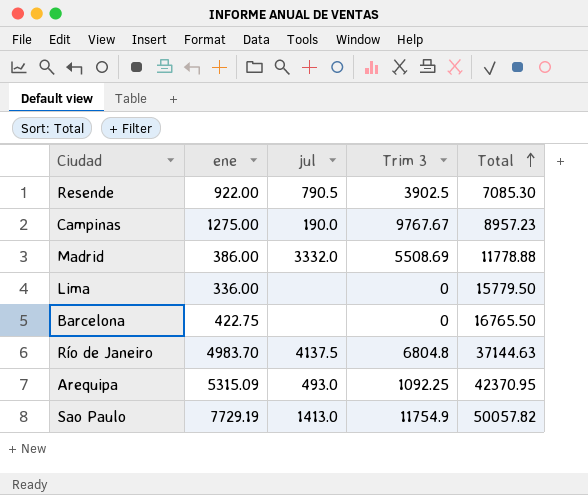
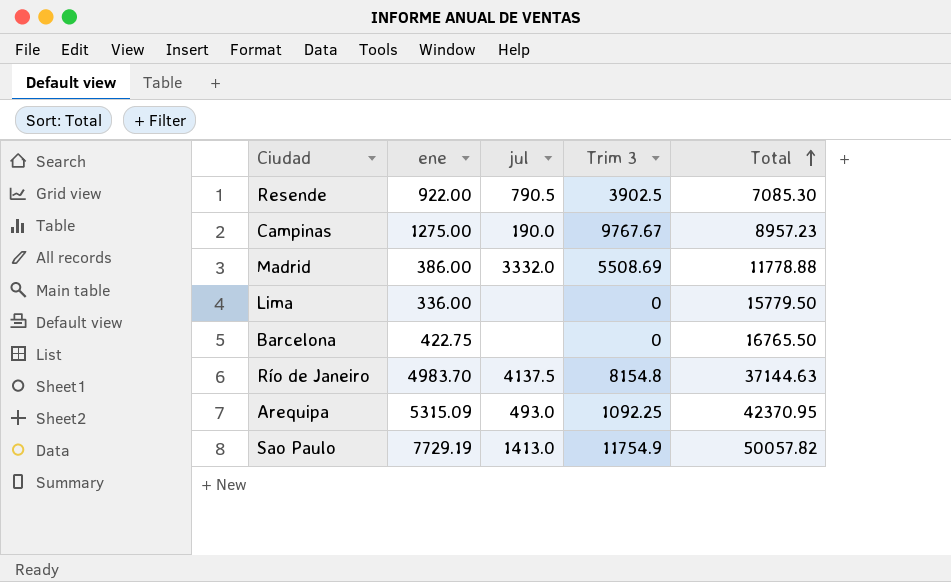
Río de Janeiro | Trim 3: 6804.8 -> 8154.8

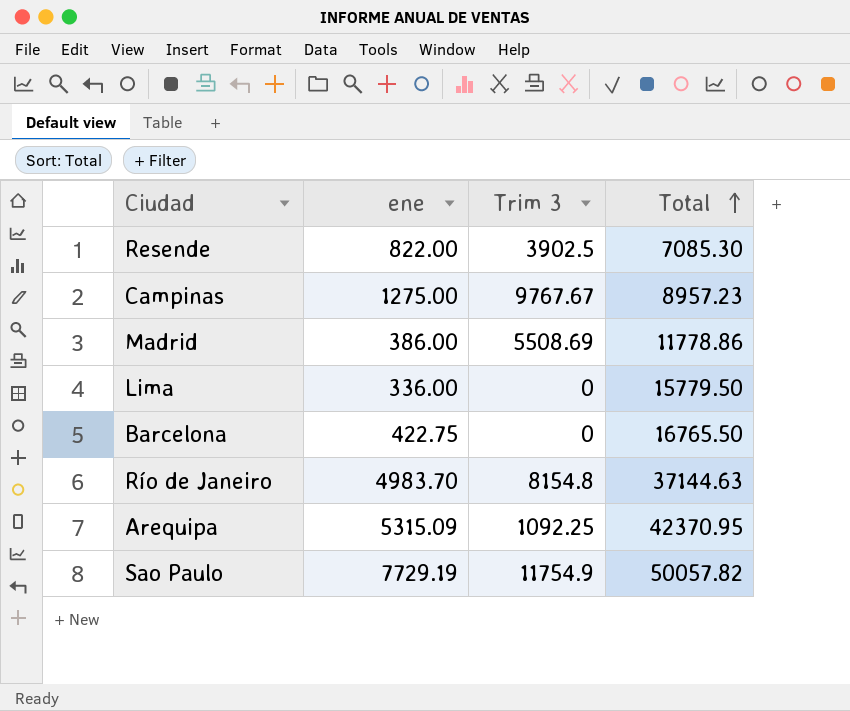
column jul | position: 3 -> none
Resende | ene: 922.00 -> 822.00
Madrid | Total: 11778.88 -> 11778.86

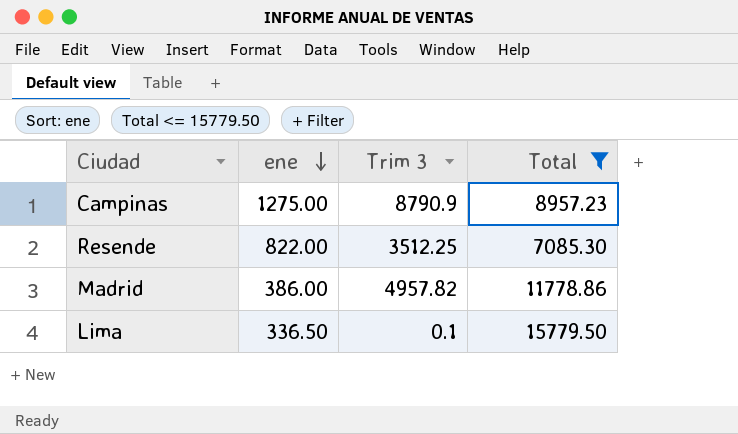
filter: none -> Total <= 15779.50
row order: Total ascending -> ene descending
Campinas | Trim 3: 9767.67 -> 8790.9
Resende | Trim 3: 3902.5 -> 3512.25
Madrid | Trim 3: 5508.69 -> 4957.82
Lima | ene: 336.00 -> 336.50
Lima | Trim 3: 0 -> 0.1

